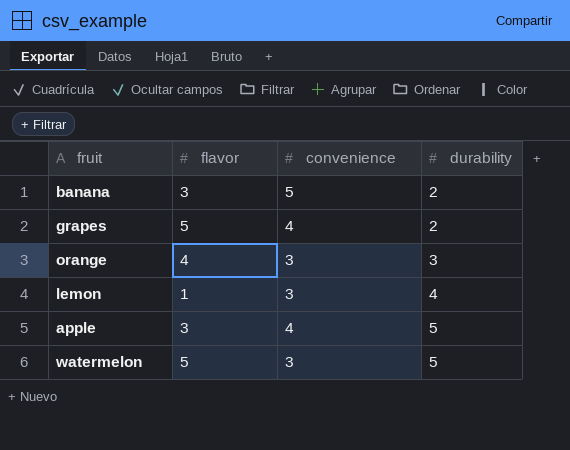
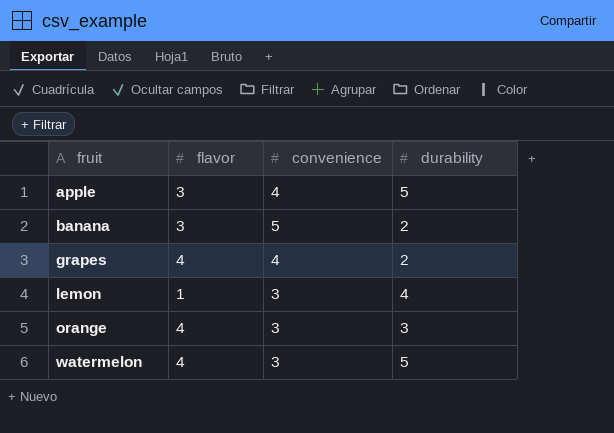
row order: durability ascending -> fruit ascending
grapes | flavor: 5 -> 4
watermelon | flavor: 5 -> 4

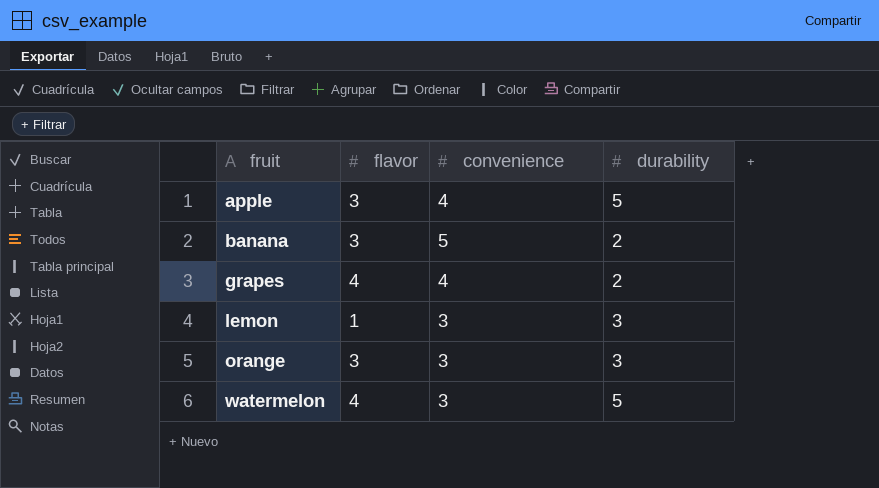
lemon | durability: 4 -> 3
orange | flavor: 4 -> 3

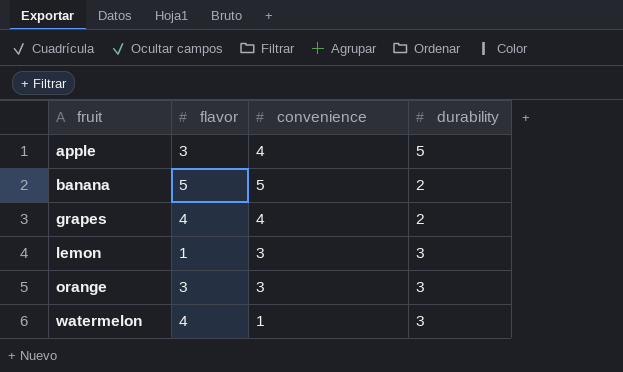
banana | flavor: 3 -> 5
watermelon | convenience: 3 -> 1
watermelon | durability: 5 -> 3

